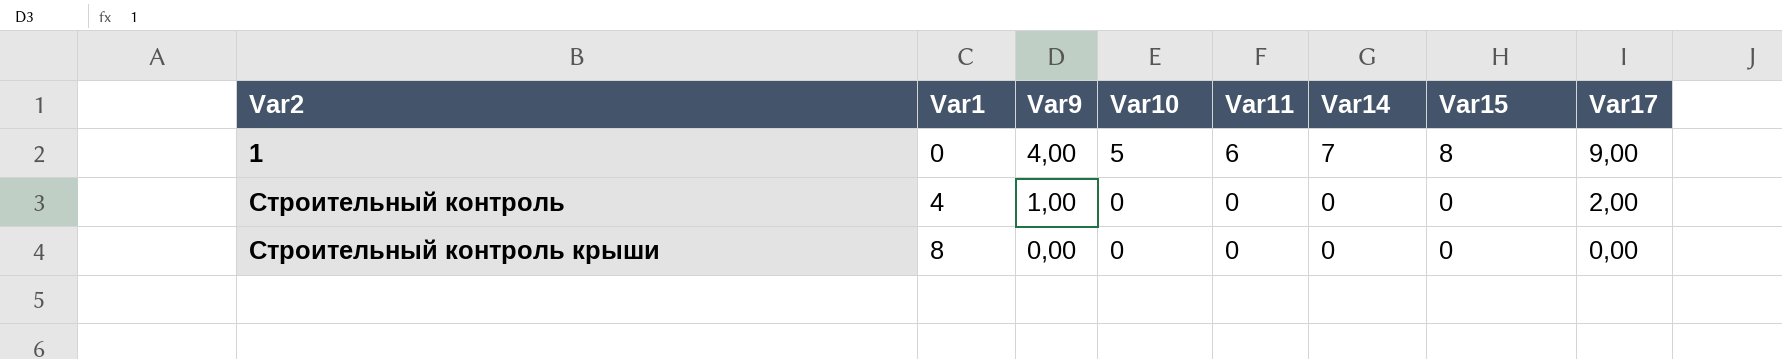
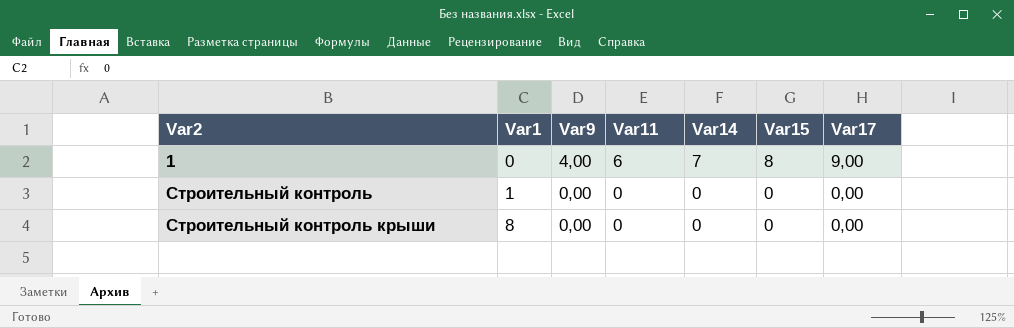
column Var10 | position: 4 -> none
Строительный контроль | Var1: 4 -> 1
Строительный контроль | Var9: 1,00 -> 0,00
Строительный контроль | Var17: 2,00 -> 0,00

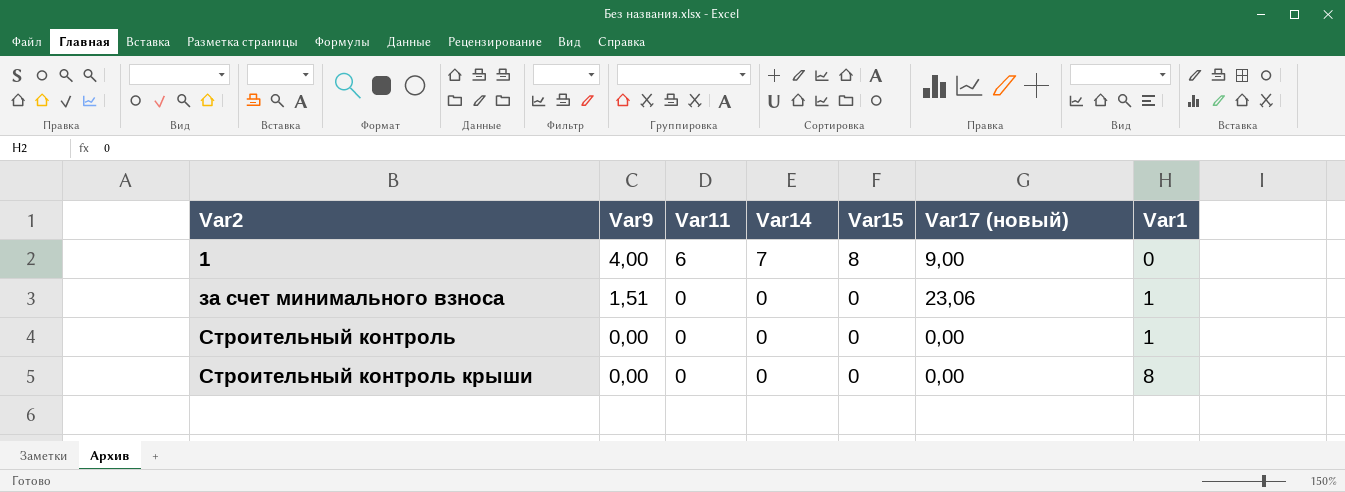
column name: Var17 -> Var17 (новый)
column Var1 | position: 2 -> 7
row за счет минимального взноса: none -> 1,51 | 0 | 0 | 0 | 23,06 | 1

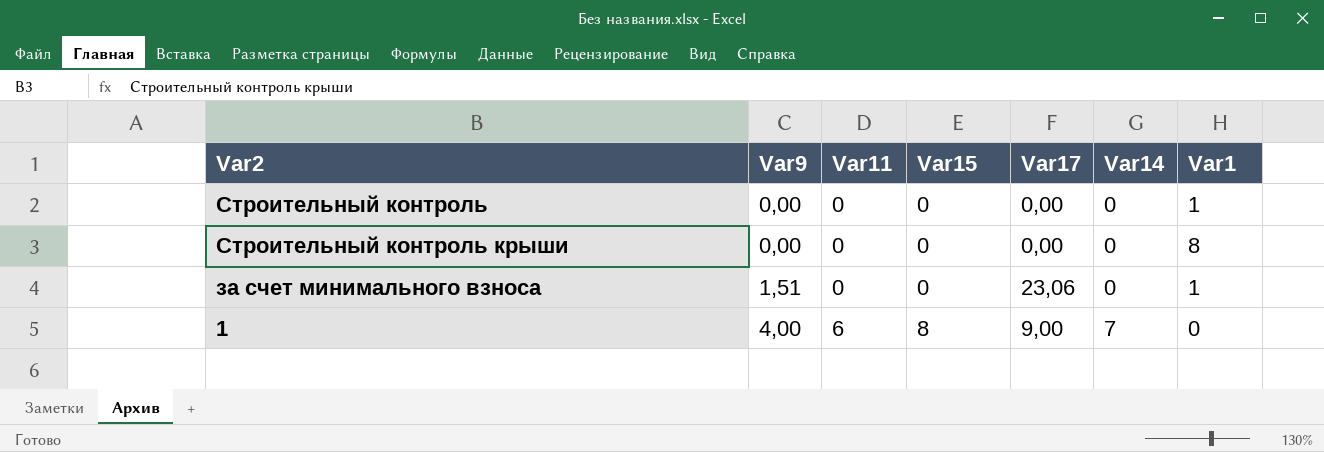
row order: Var2 ascending -> Var9 ascending
column name: Var17 (новый) -> Var17
column Var14 | position: 4 -> 6

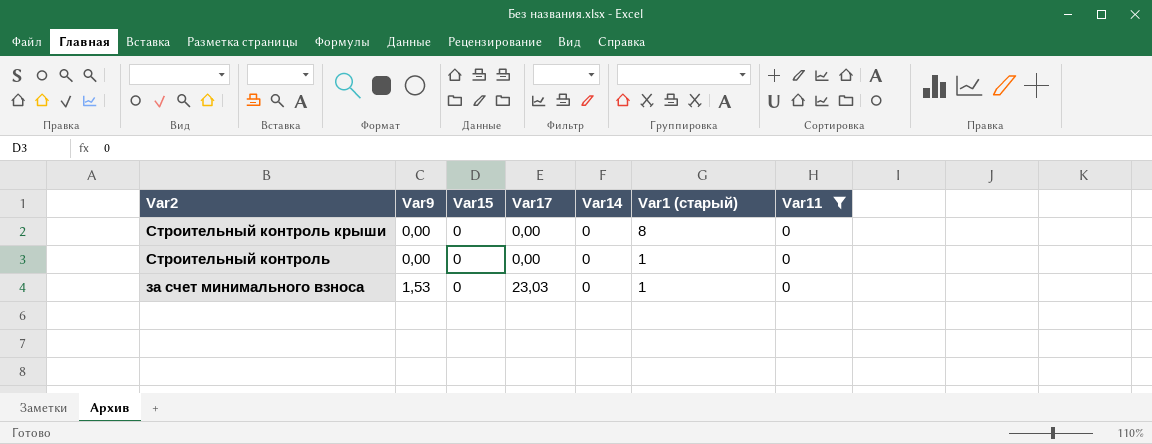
filter: none -> Var11 = 0
row order: Var9 ascending -> Var2 descending
column name: Var1 -> Var1 (старый)
column Var11 | position: 3 -> 7
за счет минимального взноса | Var9: 1,51 -> 1,53
за счет минимального взноса | Var17: 23,06 -> 23,03

